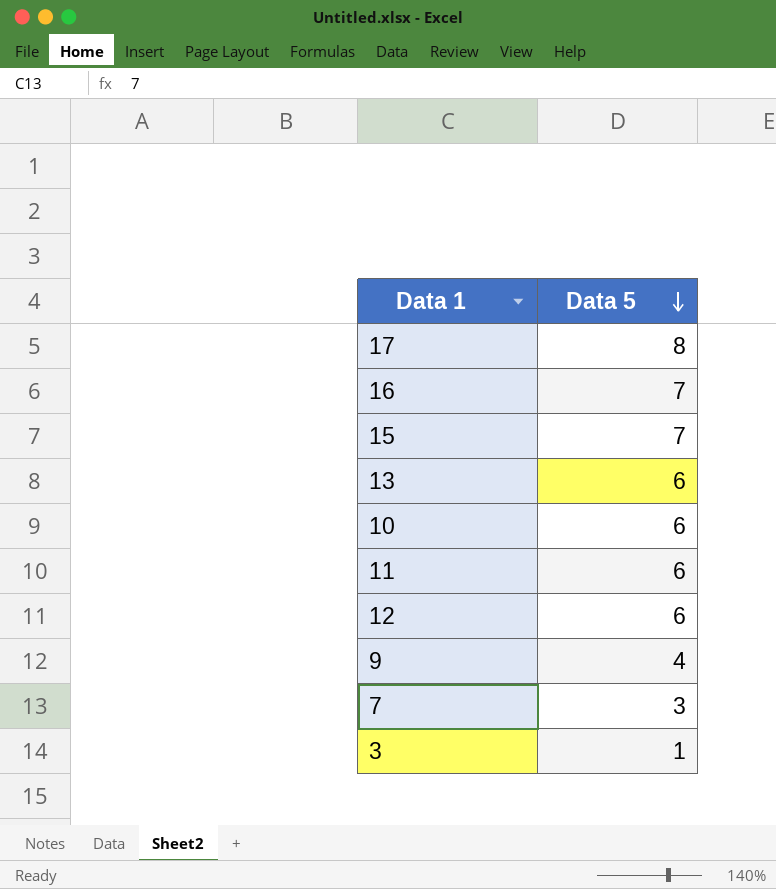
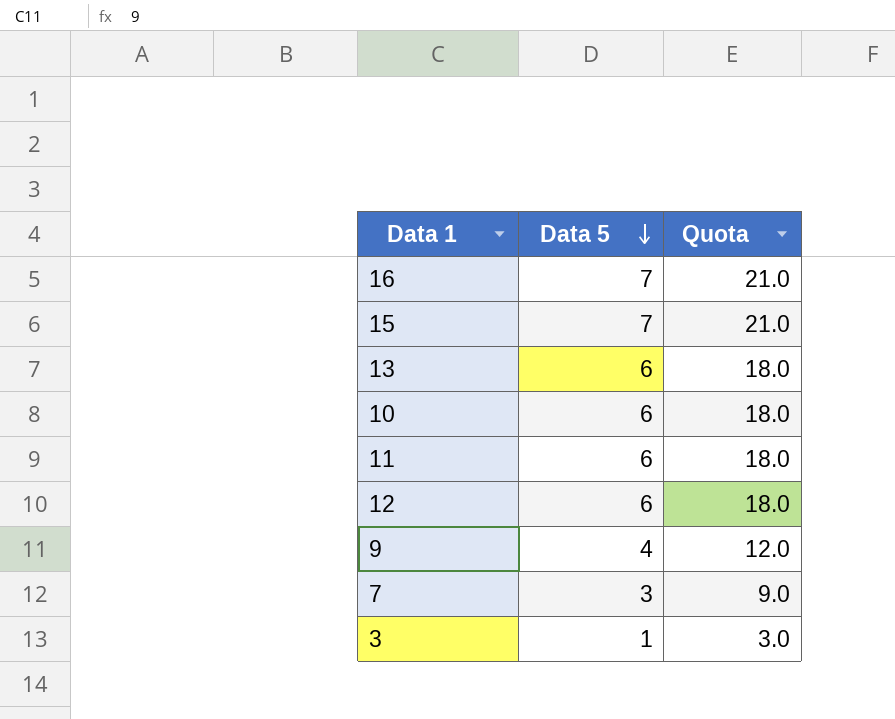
column Quota | formula: none -> [Data 5] * 3
row 17: 8 -> none

